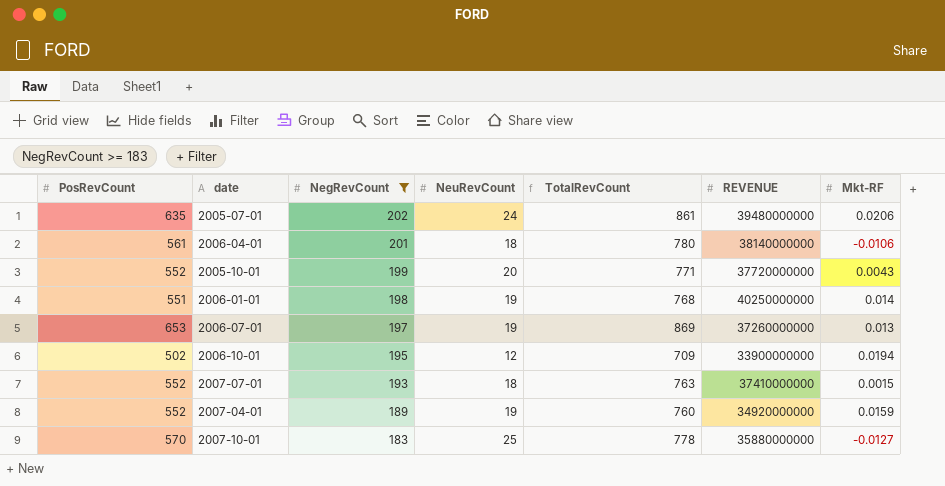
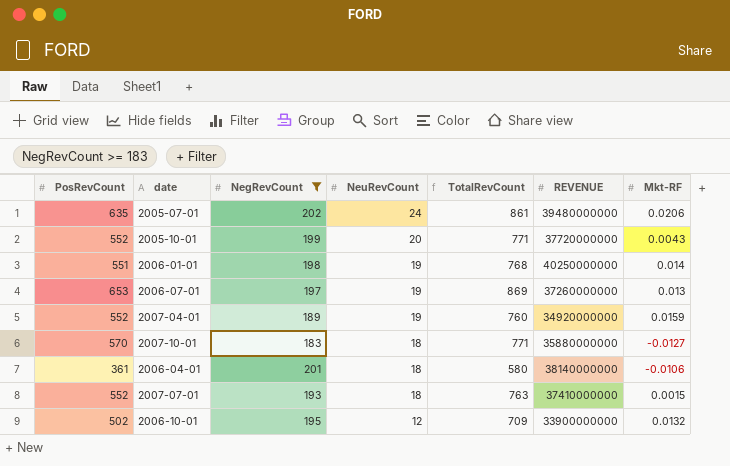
row order: NegRevCount descending -> NeuRevCount descending
2007-10-01 | NeuRevCount: 25 -> 18
2007-10-01 | TotalRevCount: 778 -> 771
2006-04-01 | PosRevCount: 561 -> 361
2006-04-01 | TotalRevCount: 780 -> 580
2006-10-01 | Mkt-RF: 0.0194 -> 0.0132

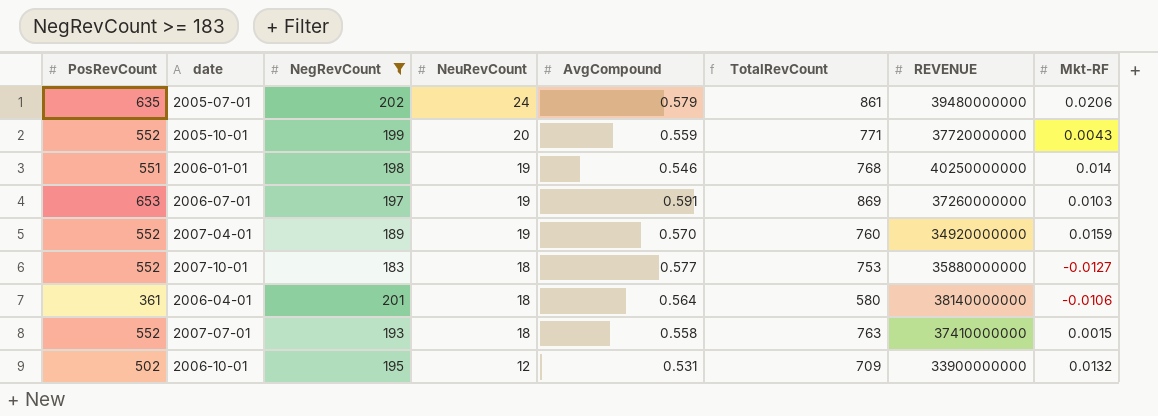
column AvgCompound | position: none -> 5
2006-07-01 | Mkt-RF: 0.013 -> 0.0103
2007-10-01 | PosRevCount: 570 -> 552
2007-10-01 | TotalRevCount: 771 -> 753

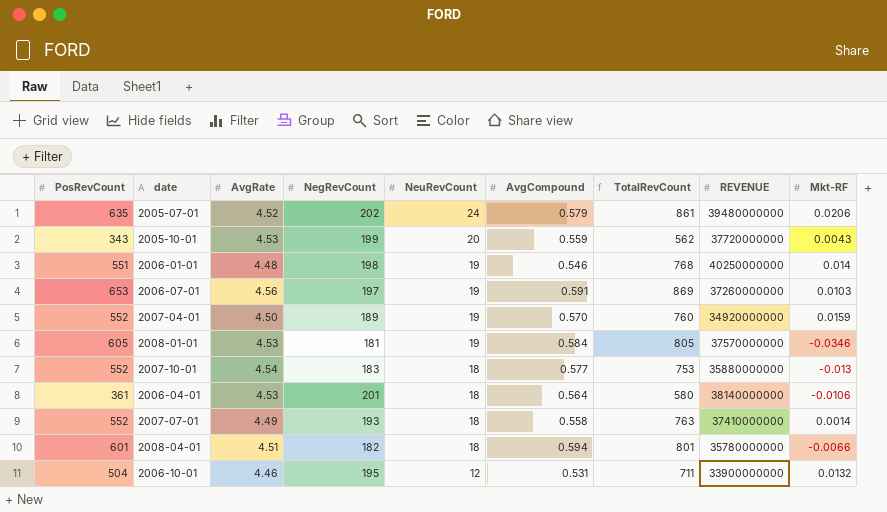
filter: NegRevCount >= 183 -> none
column AvgRate | position: none -> 3
2005-10-01 | PosRevCount: 552 -> 343
2005-10-01 | TotalRevCount: 771 -> 562
2007-10-01 | Mkt-RF: -0.0127 -> -0.013
2007-07-01 | Mkt-RF: 0.0015 -> 0.0014
2006-10-01 | PosRevCount: 502 -> 504
2006-10-01 | TotalRevCount: 709 -> 711

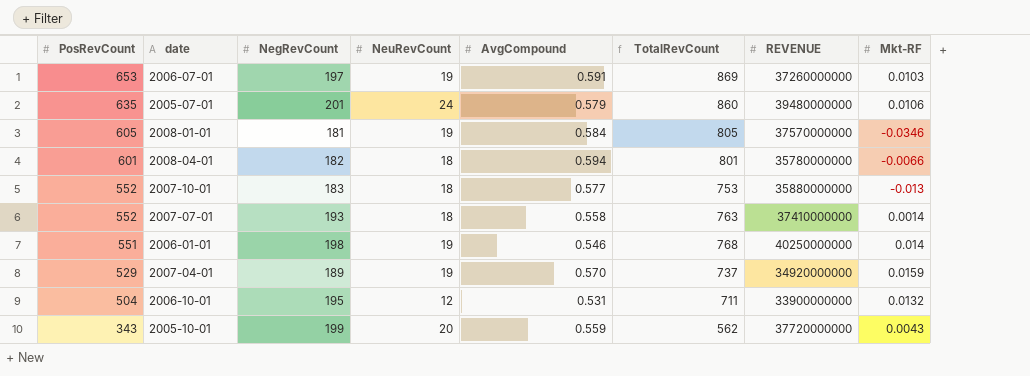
row order: NeuRevCount descending -> PosRevCount descending
column AvgRate | position: 3 -> none
row 2006-04-01: 361 | 4.53 | 201 | 18 | 0.564 | 580 | 38140000000 | -0.0106 -> none
2005-07-01 | NegRevCount: 202 -> 201
2005-07-01 | TotalRevCount: 861 -> 860
2005-07-01 | Mkt-RF: 0.0206 -> 0.0106
2007-04-01 | PosRevCount: 552 -> 529
2007-04-01 | TotalRevCount: 760 -> 737

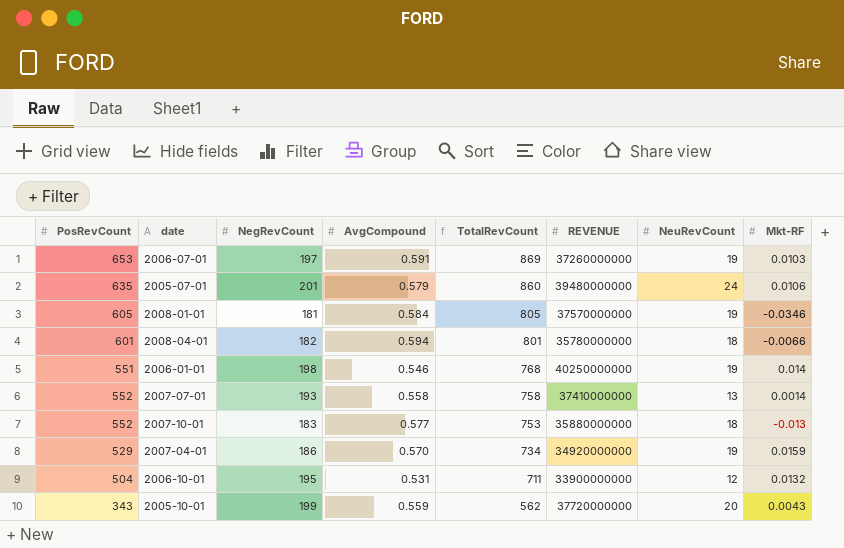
row order: PosRevCount descending -> TotalRevCount descending
column NeuRevCount | position: 4 -> 7
2007-07-01 | TotalRevCount: 763 -> 758
2007-07-01 | NeuRevCount: 18 -> 13
2007-04-01 | NegRevCount: 189 -> 186
2007-04-01 | TotalRevCount: 737 -> 734

